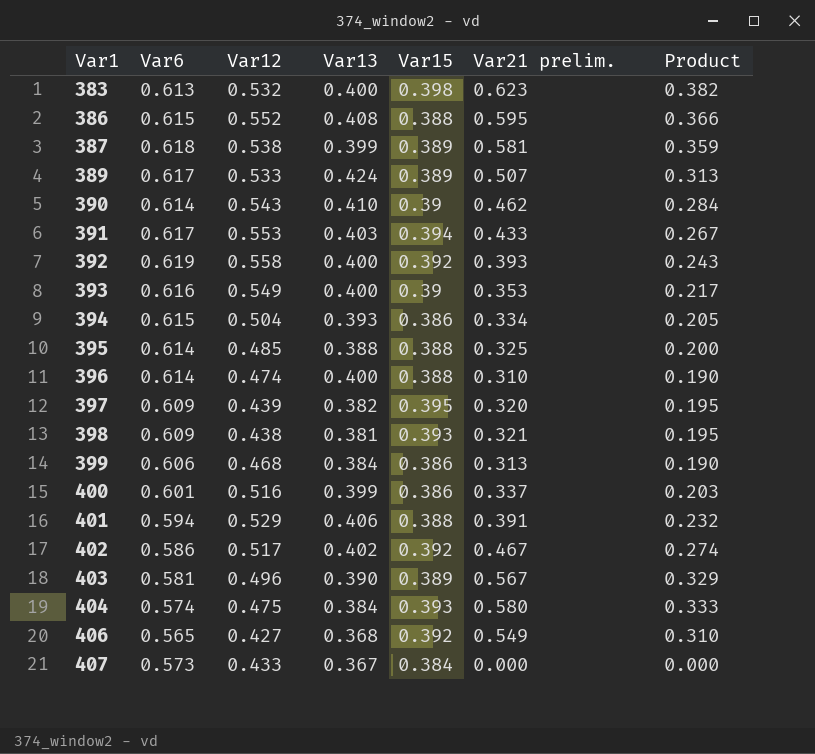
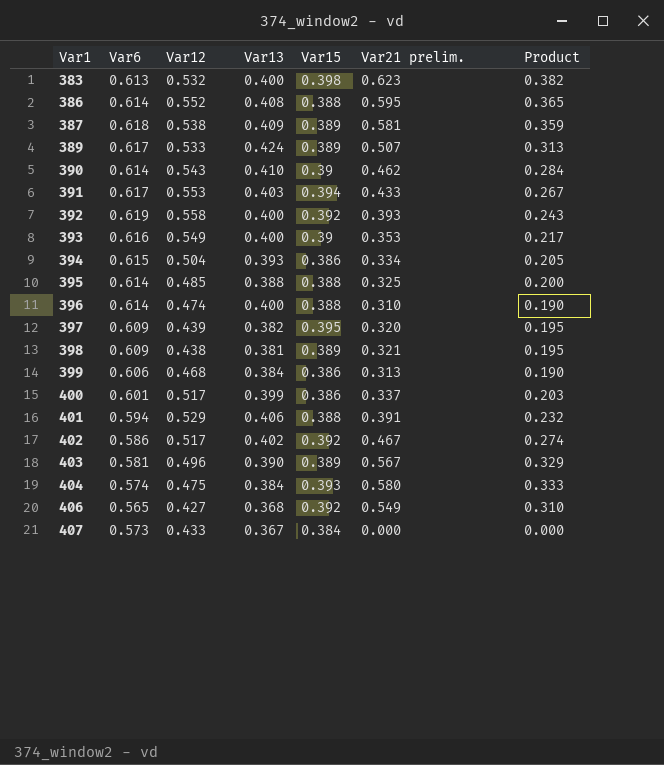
386 | Var6: 0.615 -> 0.614
386 | Product: 0.366 -> 0.365
387 | Var13: 0.399 -> 0.409
398 | Var15: 0.393 -> 0.389
400 | Var12: 0.516 -> 0.517

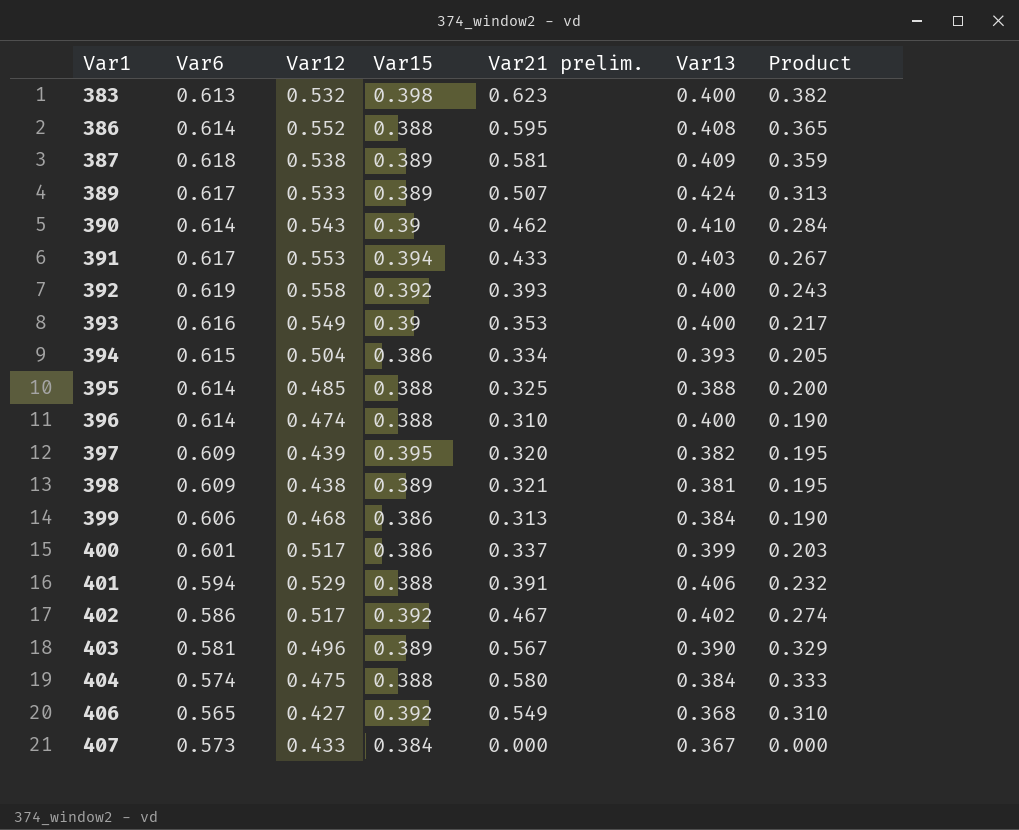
column Var13 | position: 4 -> 6
404 | Var15: 0.393 -> 0.388

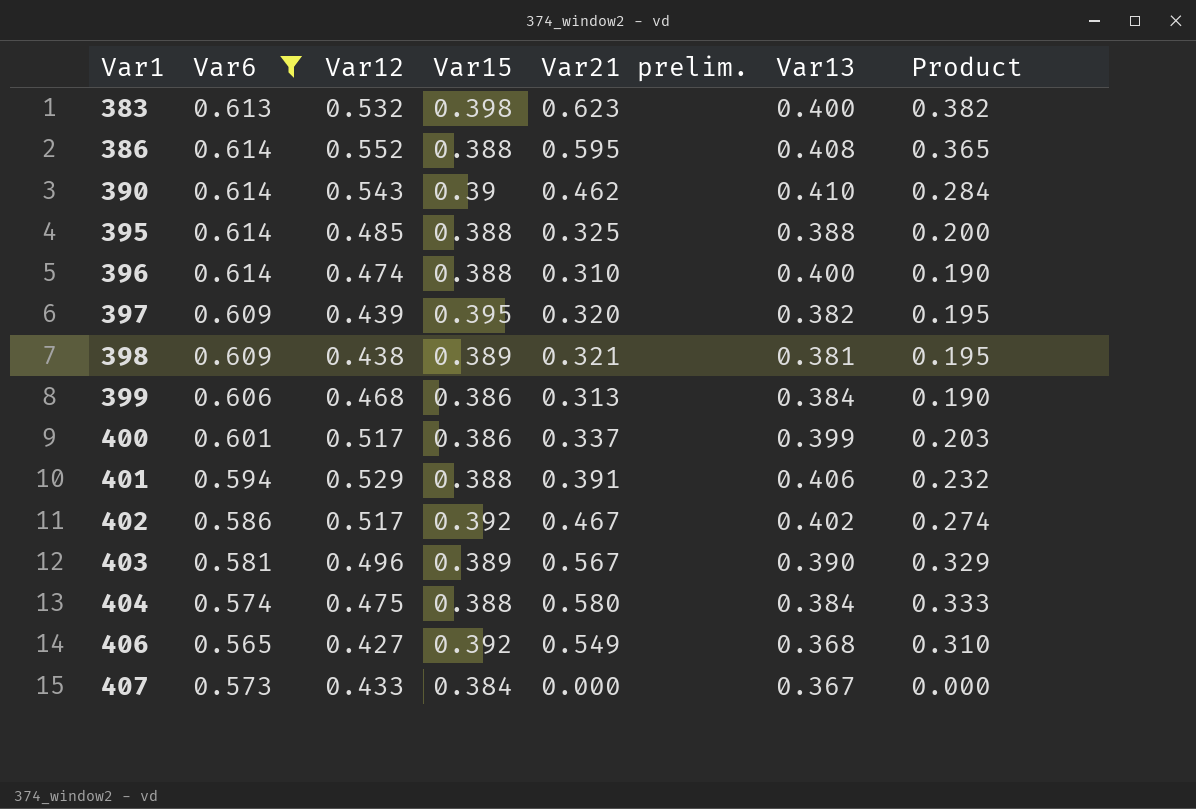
filter: none -> Var6 <= 0.614

